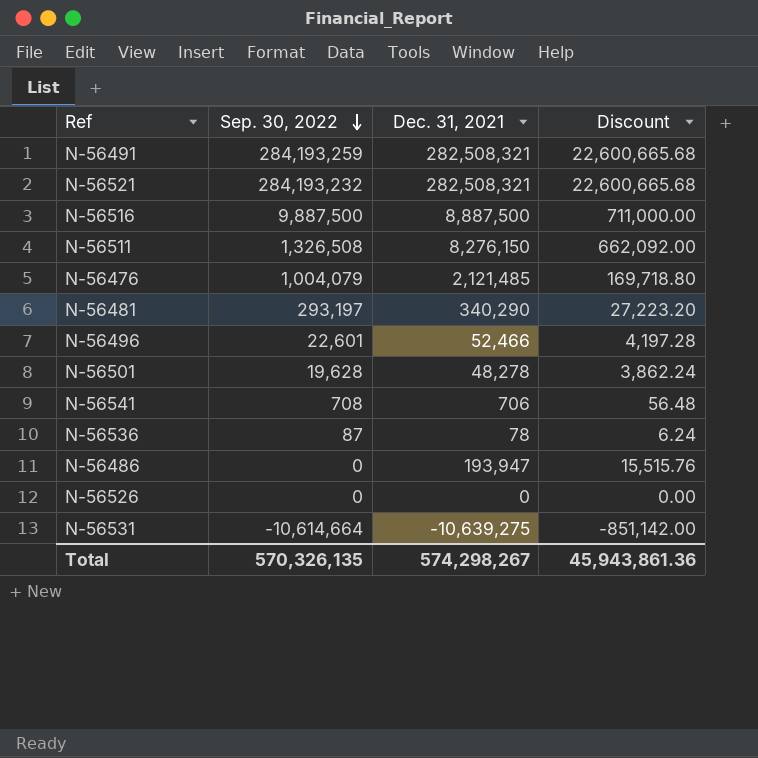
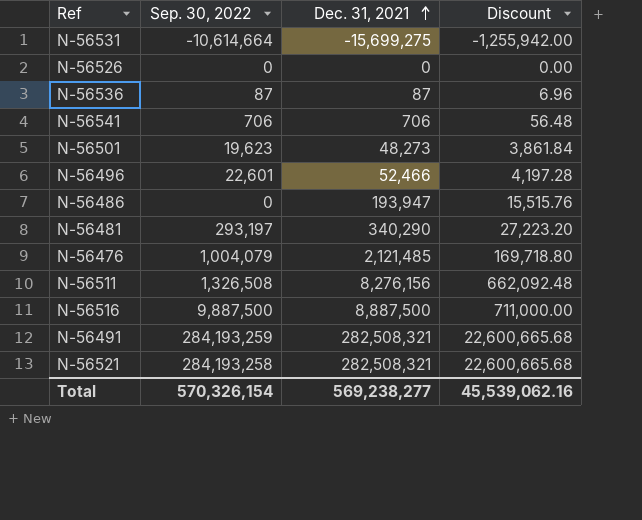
row order: Sep. 30, 2022 descending -> Dec. 31, 2021 ascending
N-56531 | Dec. 31, 2021: -10,639,275 -> -15,699,275
N-56531 | Discount: -851,142.00 -> -1,255,942.00
N-56536 | Dec. 31, 2021: 78 -> 87
N-56536 | Discount: 6.24 -> 6.96
N-56541 | Sep. 30, 2022: 708 -> 706
N-56501 | Sep. 30, 2022: 19,628 -> 19,623
N-56501 | Dec. 31, 2021: 48,278 -> 48,273
N-56501 | Discount: 3,862.24 -> 3,861.84
N-56511 | Dec. 31, 2021: 8,276,150 -> 8,276,156
N-56511 | Discount: 662,092.00 -> 662,092.48
N-56521 | Sep. 30, 2022: 284,193,232 -> 284,193,258
Total | Sep. 30, 2022: 570,326,135 -> 570,326,154
Total | Dec. 31, 2021: 574,298,267 -> 569,238,277
Total | Discount: 45,943,861.36 -> 45,539,062.16

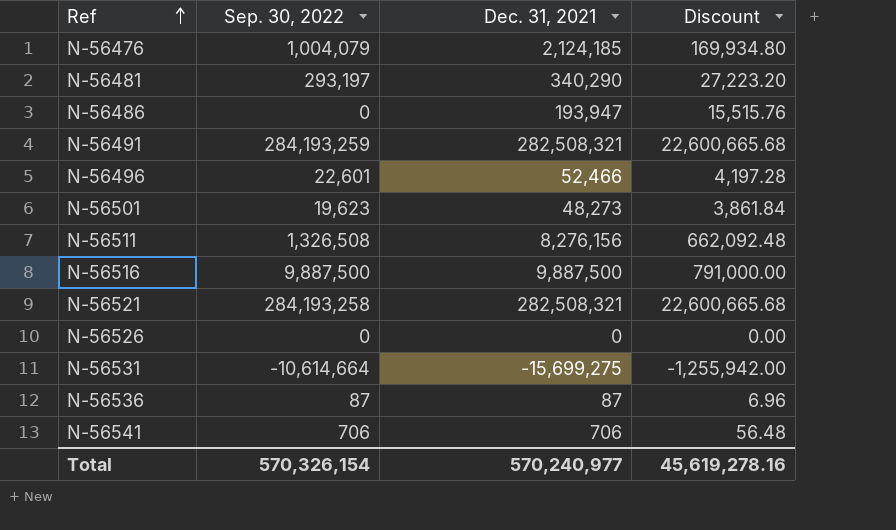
row order: Dec. 31, 2021 ascending -> Ref ascending
N-56476 | Dec. 31, 2021: 2,121,485 -> 2,124,185
N-56476 | Discount: 169,718.80 -> 169,934.80
N-56516 | Dec. 31, 2021: 8,887,500 -> 9,887,500
N-56516 | Discount: 711,000.00 -> 791,000.00
Total | Dec. 31, 2021: 569,238,277 -> 570,240,977
Total | Discount: 45,539,062.16 -> 45,619,278.16

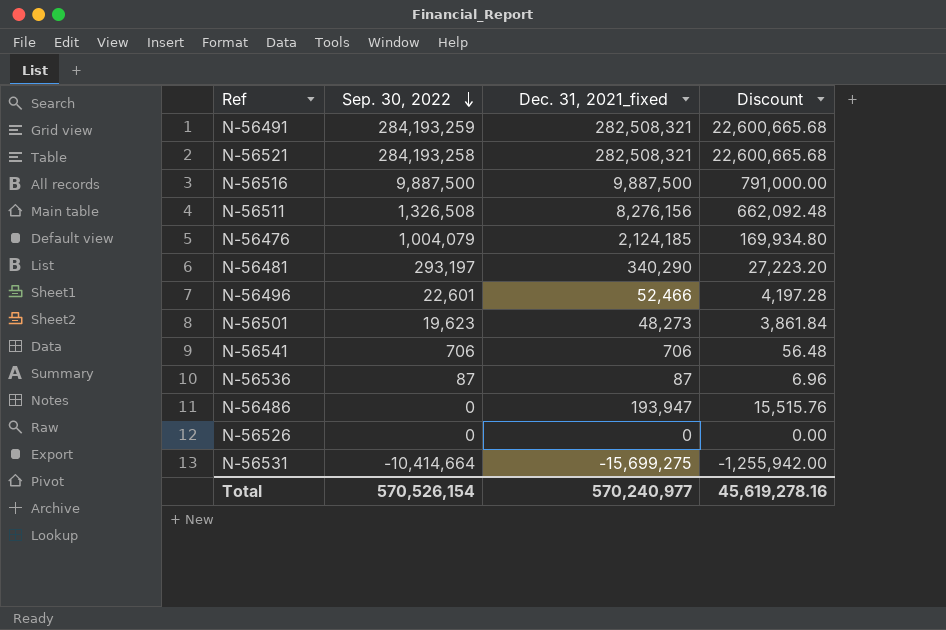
row order: Ref ascending -> Sep. 30, 2022 descending
column name: Dec. 31, 2021 -> Dec. 31, 2021_fixed
N-56531 | Sep. 30, 2022: -10,614,664 -> -10,414,664
Total | Sep. 30, 2022: 570,326,154 -> 570,526,154

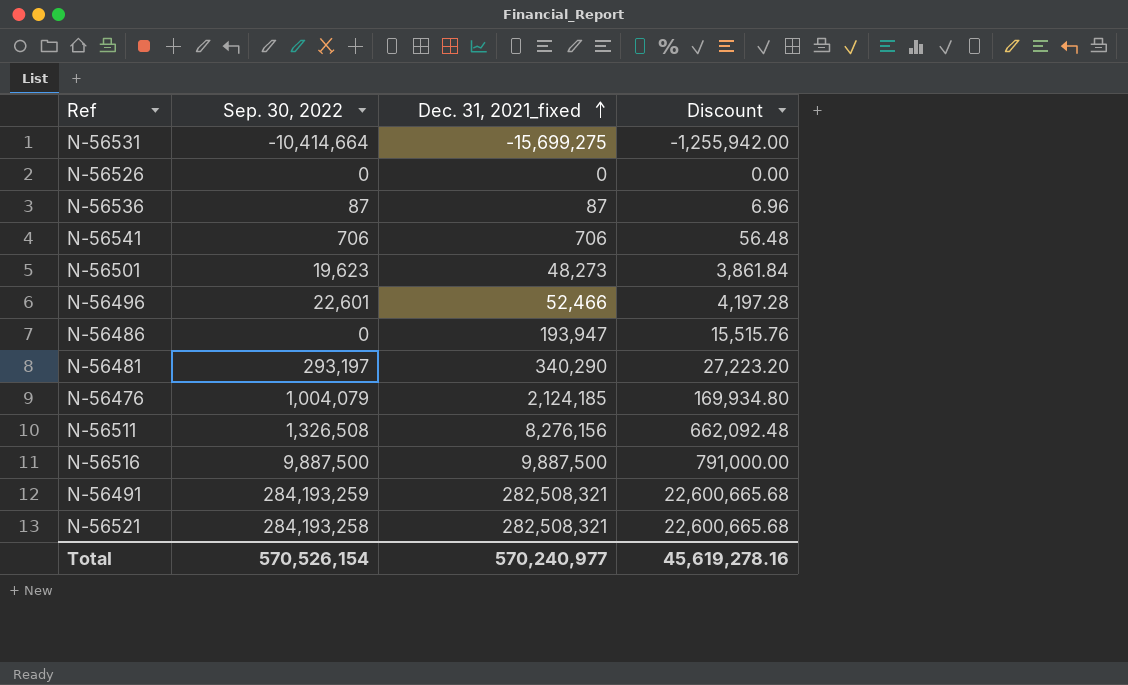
row order: Sep. 30, 2022 descending -> Dec. 31, 2021_fixed ascending

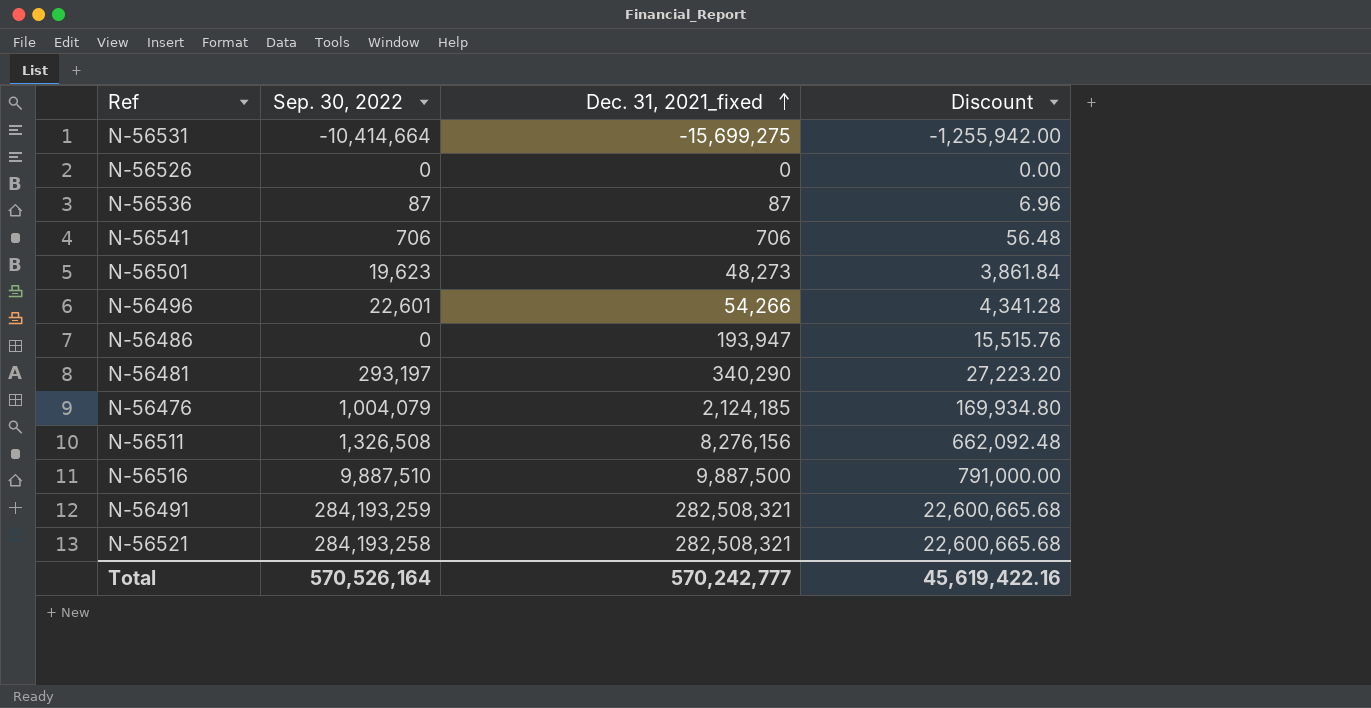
N-56496 | Dec. 31, 2021_fixed: 52,466 -> 54,266
N-56496 | Discount: 4,197.28 -> 4,341.28
N-56516 | Sep. 30, 2022: 9,887,500 -> 9,887,510
Total | Sep. 30, 2022: 570,526,154 -> 570,526,164
Total | Dec. 31, 2021_fixed: 570,240,977 -> 570,242,777
Total | Discount: 45,619,278.16 -> 45,619,422.16

